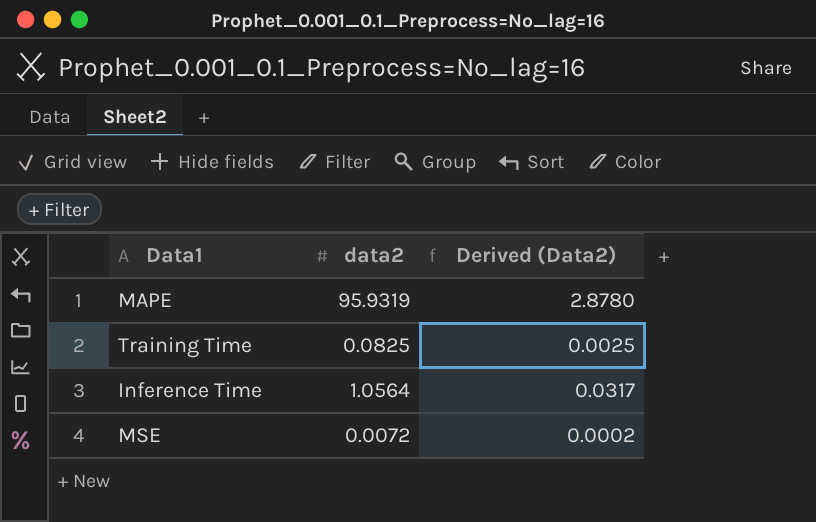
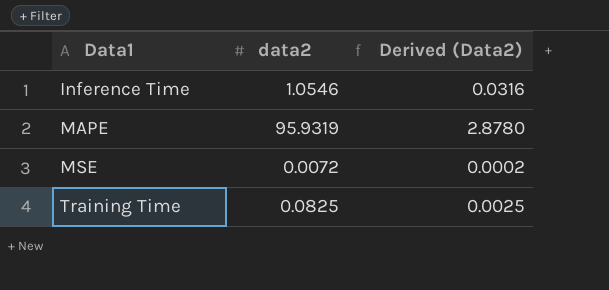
row order: none -> Data1 ascending
Inference Time | data2: 1.0564 -> 1.0546
Inference Time | Derived (Data2): 0.0317 -> 0.0316

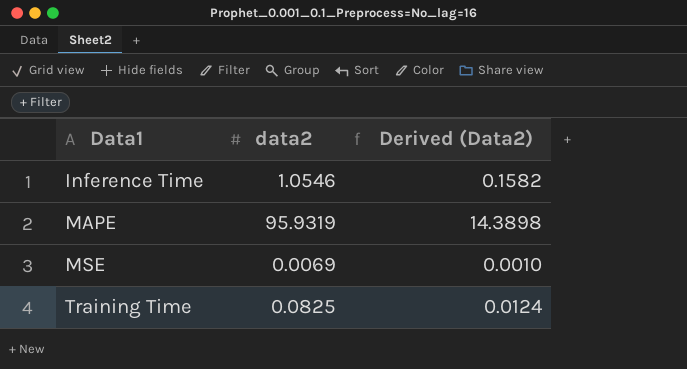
column Derived (Data2) | formula: [data2] * 0.03 -> [data2] * 0.15
MSE | data2: 0.0072 -> 0.0069

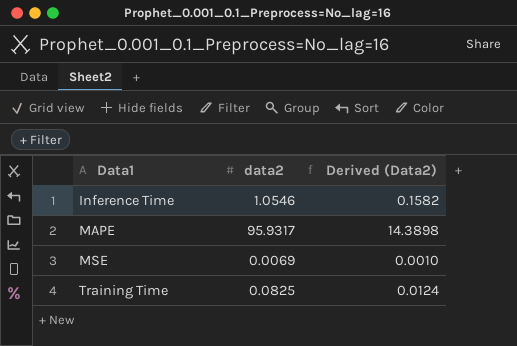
MAPE | data2: 95.9319 -> 95.9317

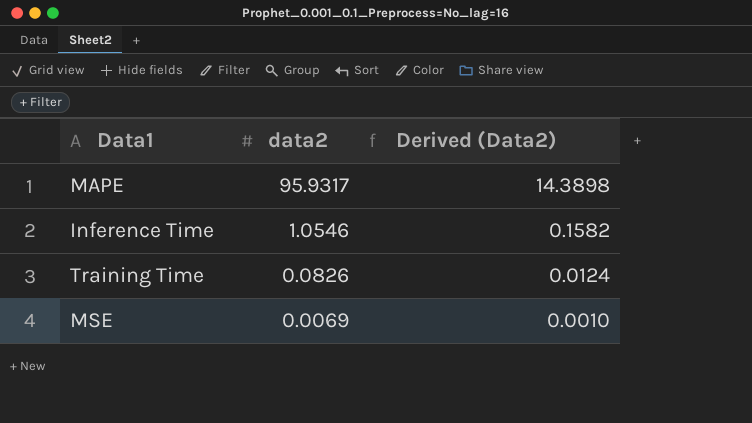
row order: Data1 ascending -> data2 descending
Training Time | data2: 0.0825 -> 0.0826

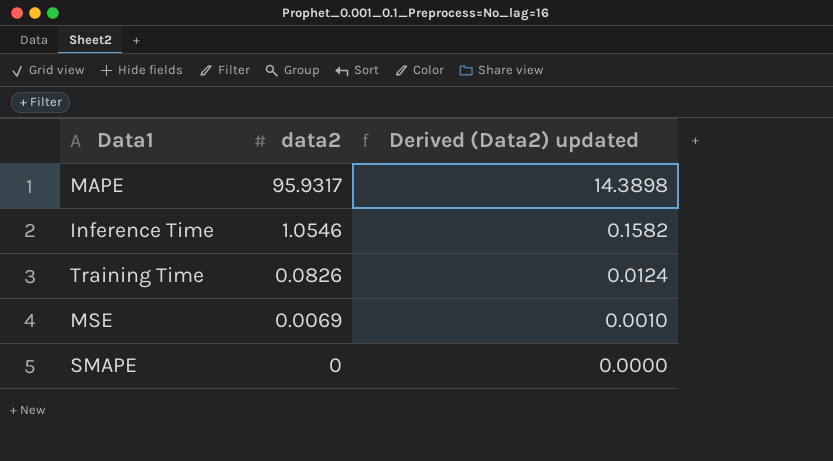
column name: Derived (Data2) -> Derived (Data2) updated
row SMAPE: none -> 0 | 0.0000

